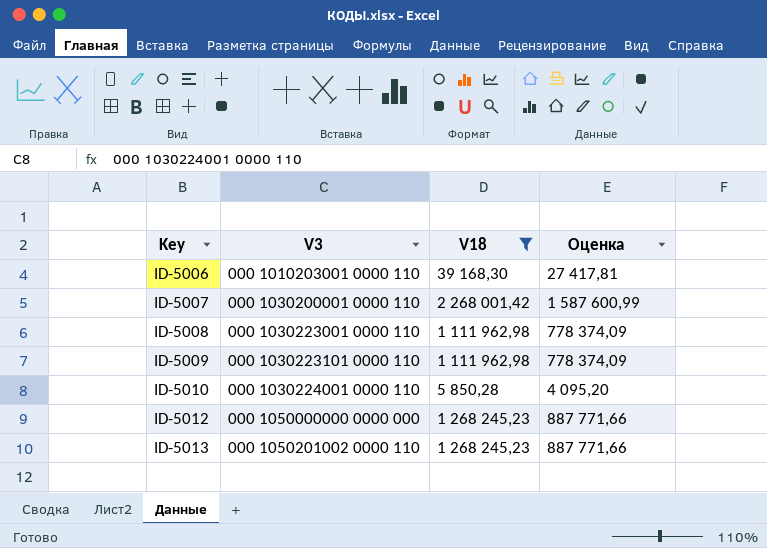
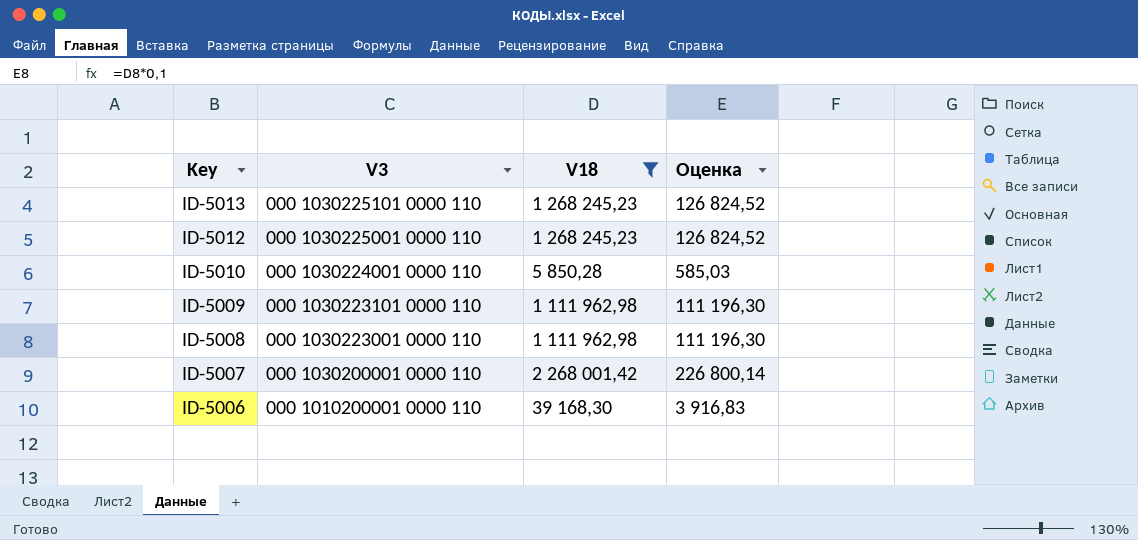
row order: Key ascending -> Key descending
column Оценка | formula: [V18] * 0,7 -> [V18] * 0,1
ID-5013 | V3: 000 1050201002 0000 110 -> 000 1030225101 0000 110
ID-5012 | V3: 000 1050000000 0000 000 -> 000 1030225001 0000 110
ID-5006 | V3: 000 1010203001 0000 110 -> 000 1010200001 0000 110

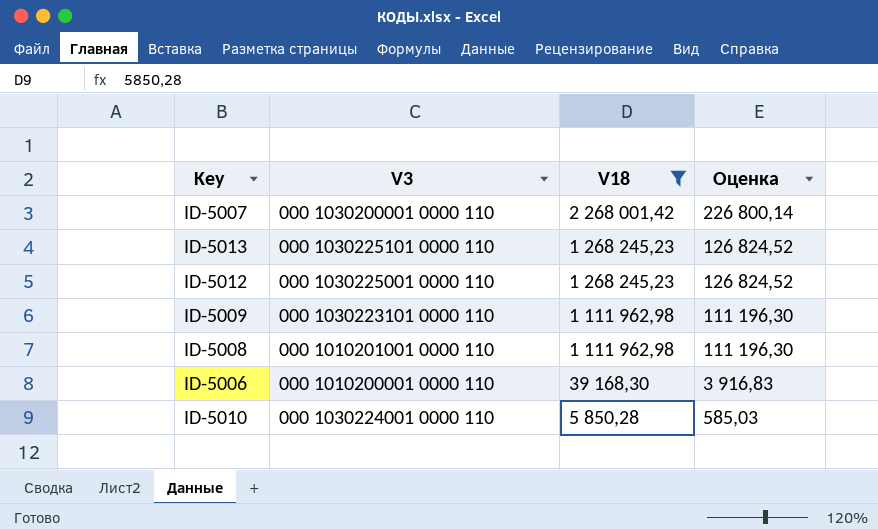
row order: Key descending -> V18 descending
ID-5008 | V3: 000 1030223001 0000 110 -> 000 1010201001 0000 110

